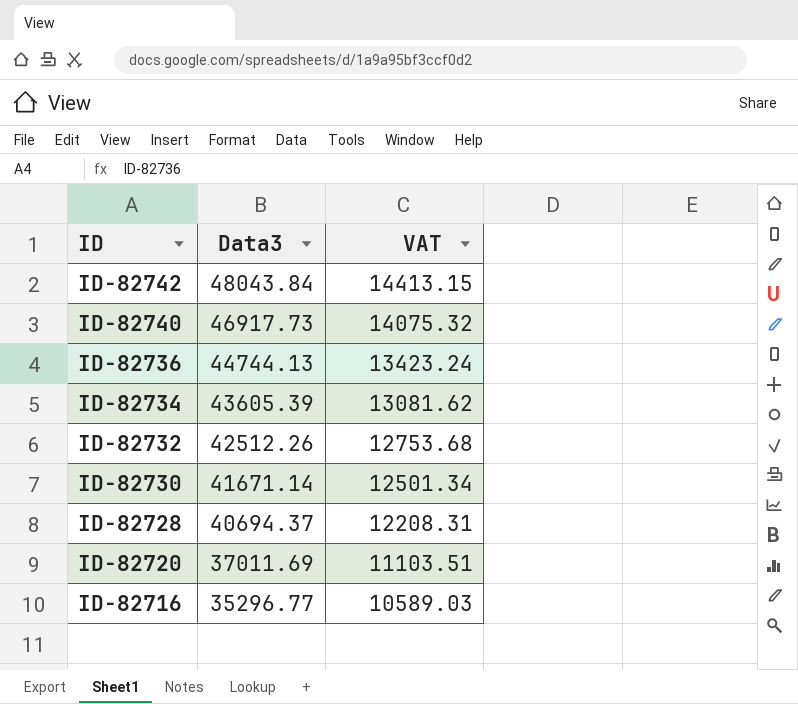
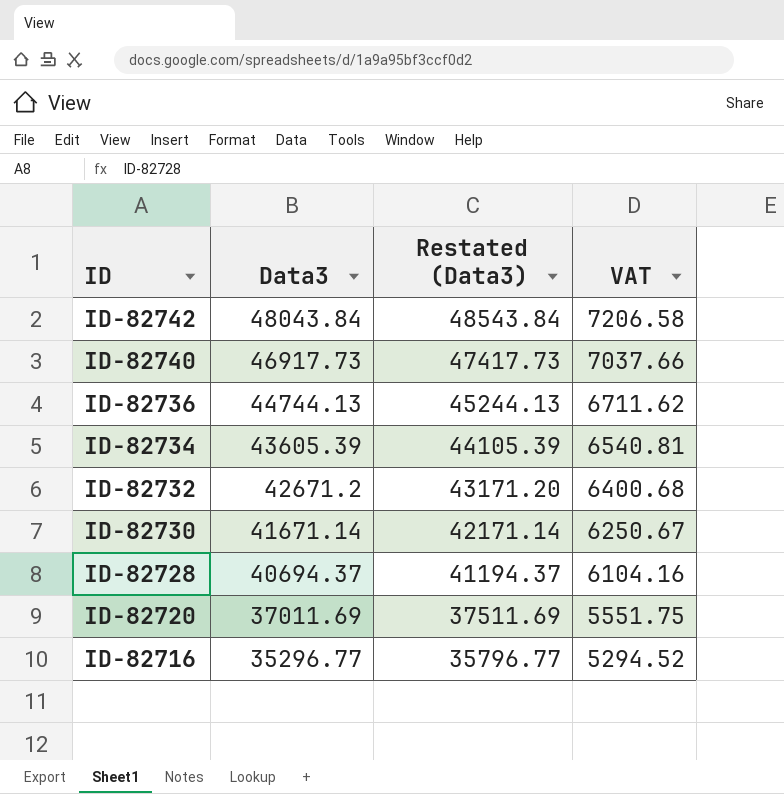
column Restated (Data3) | formula: none -> [Data3] + 500
column VAT | formula: [Data3] * 0.3 -> [Data3] * 0.15
ID-82732 | Data3: 42512.26 -> 42671.2

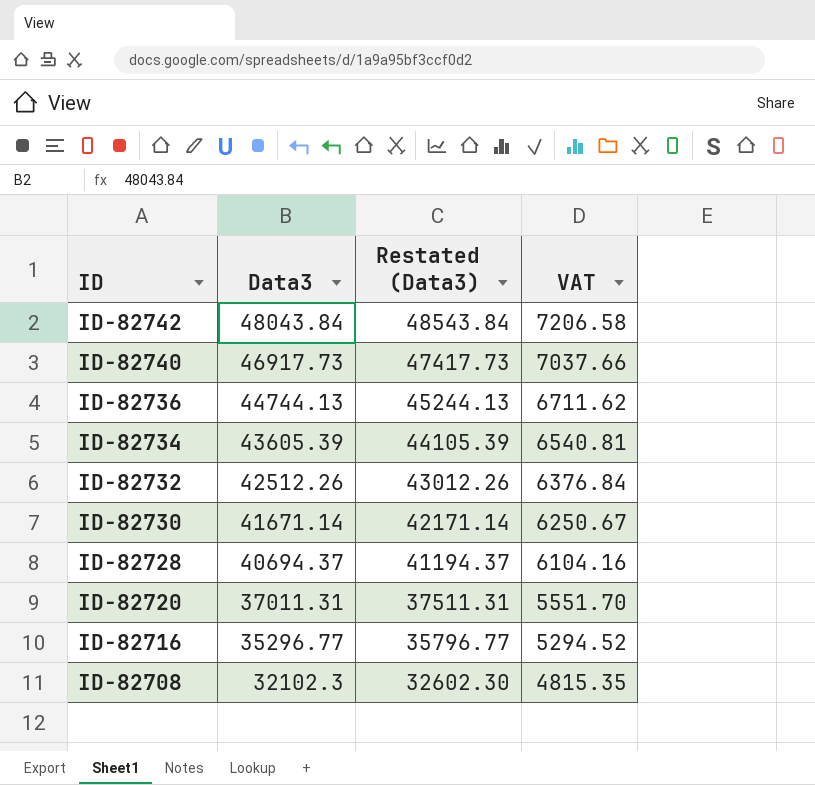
ID-82732 | Data3: 42671.2 -> 42512.26
ID-82732 | Restated (Data3): 43171.20 -> 43012.26
ID-82732 | VAT: 6400.68 -> 6376.84
ID-82720 | Data3: 37011.69 -> 37011.31
ID-82720 | Restated (Data3): 37511.69 -> 37511.31
ID-82720 | VAT: 5551.75 -> 5551.70
row ID-82708: none -> 32102.3 | 32602.30 | 4815.35

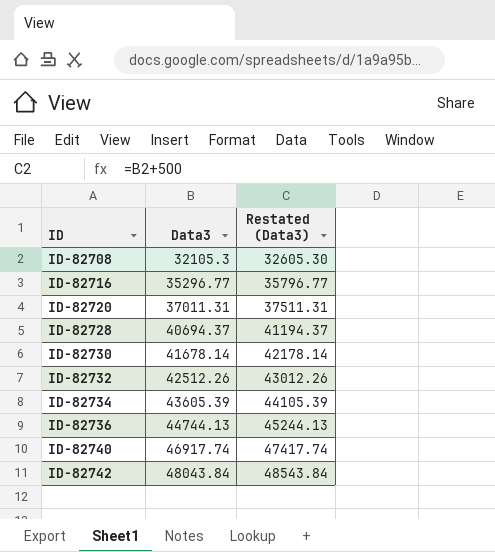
row order: ID descending -> ID ascending
column VAT | formula: [Data3] * 0.15 -> none
ID-82708 | Data3: 32102.3 -> 32105.3
ID-82708 | Restated (Data3): 32602.30 -> 32605.30
ID-82730 | Data3: 41671.14 -> 41678.14
ID-82730 | Restated (Data3): 42171.14 -> 42178.14
ID-82740 | Data3: 46917.73 -> 46917.74
ID-82740 | Restated (Data3): 47417.73 -> 47417.74

